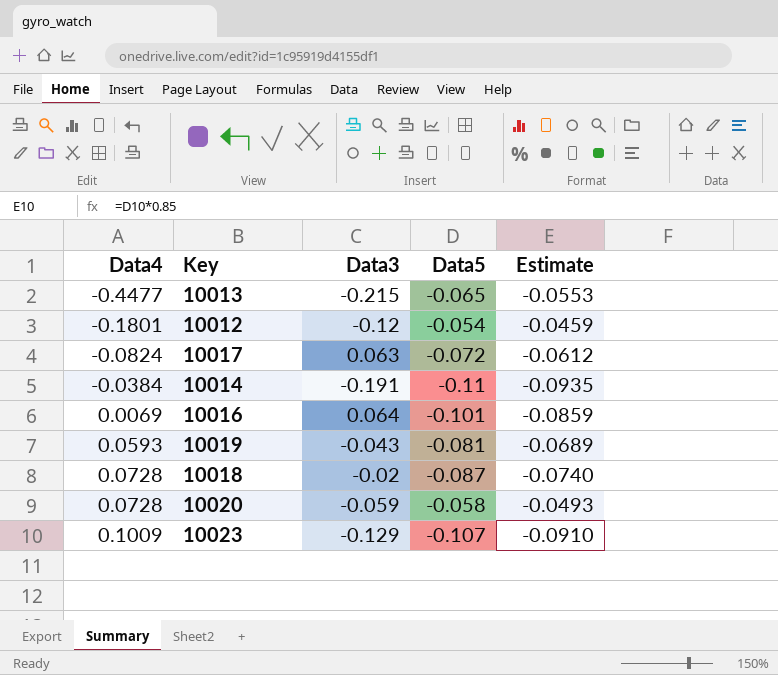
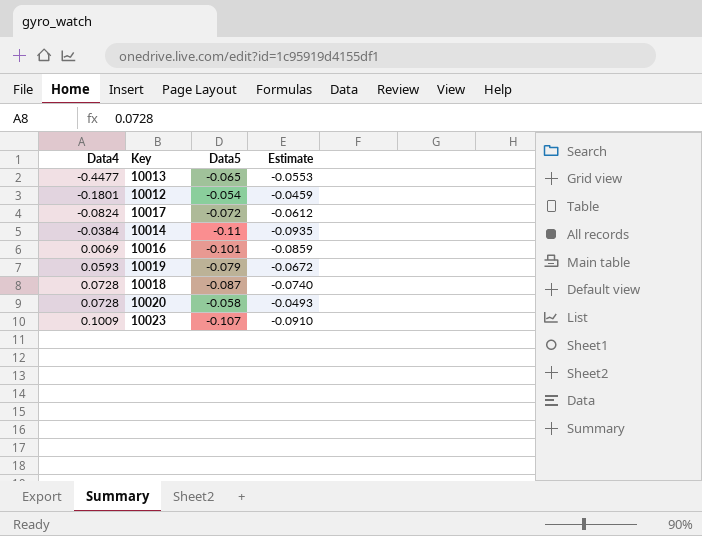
column Data3 | position: 3 -> none
10019 | Data5: -0.081 -> -0.079
10019 | Estimate: -0.0689 -> -0.0672

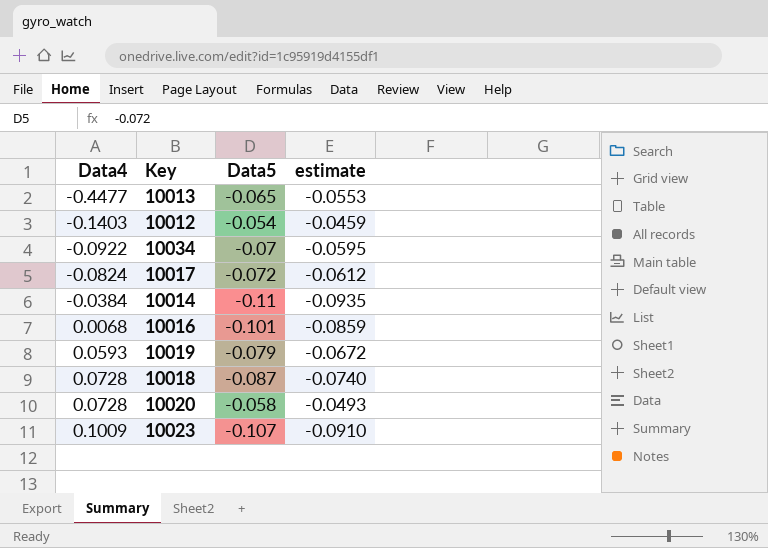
column name: Estimate -> estimate
10012 | Data4: -0.1801 -> -0.1403
row 10034: none -> -0.0922 | -0.07 | -0.0595
10016 | Data4: 0.0069 -> 0.0068

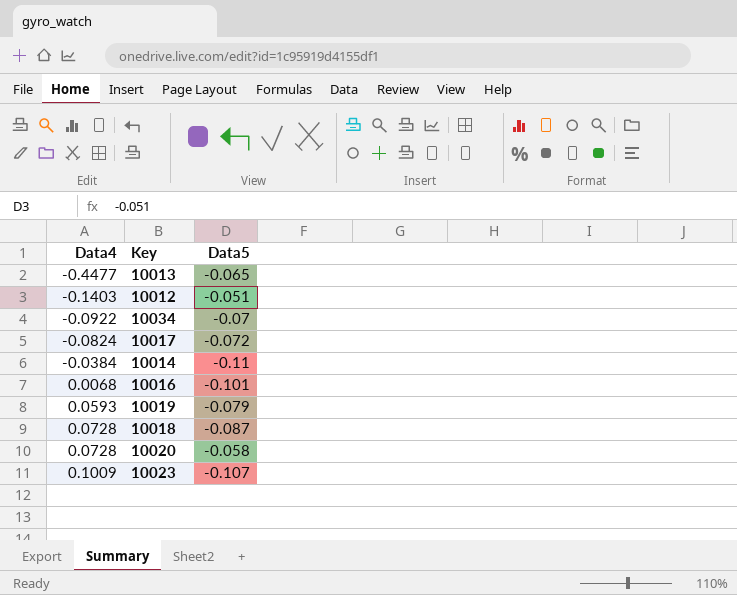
column estimate | formula: [Data5] * 0.85 -> none
10012 | Data5: -0.054 -> -0.051

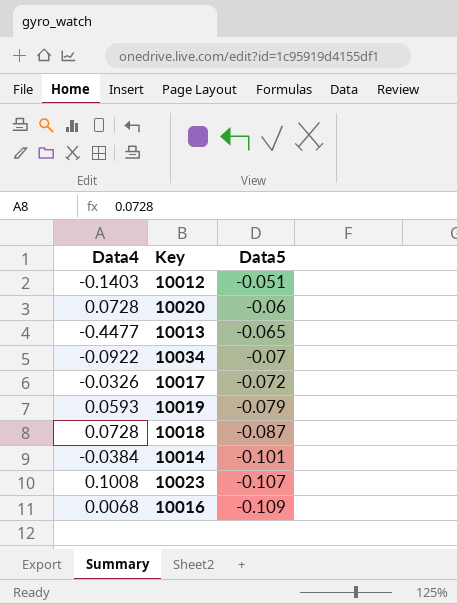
row order: Data4 ascending -> Data5 descending
10020 | Data5: -0.058 -> -0.06
10017 | Data4: -0.0824 -> -0.0326
10014 | Data5: -0.11 -> -0.101
10023 | Data4: 0.1009 -> 0.1008
10016 | Data5: -0.101 -> -0.109

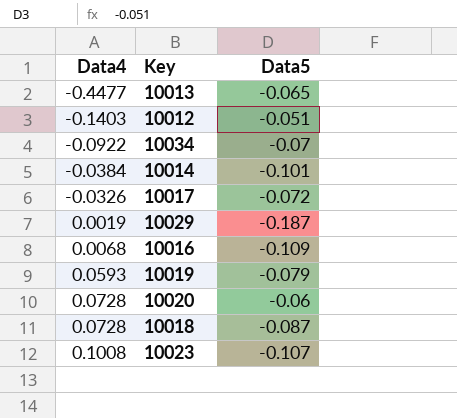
row order: Data5 descending -> Data4 ascending
row 10029: none -> 0.0019 | -0.187

